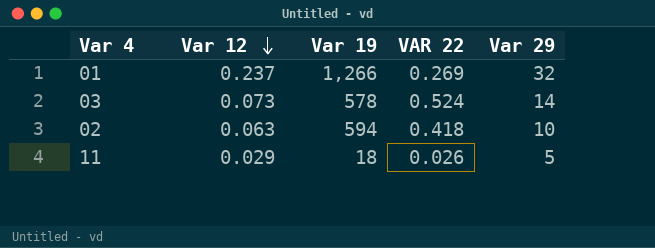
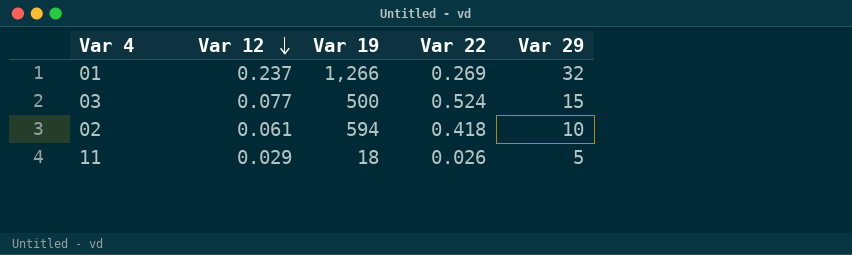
column name: VAR 22 -> Var 22
03 | Var 12: 0.073 -> 0.077
03 | Var 19: 578 -> 500
03 | Var 29: 14 -> 15
02 | Var 12: 0.063 -> 0.061

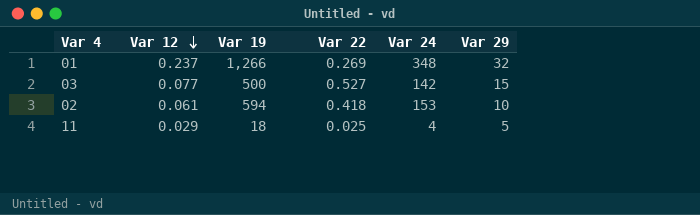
column Var 24 | position: none -> 5
03 | Var 22: 0.524 -> 0.527
11 | Var 22: 0.026 -> 0.025

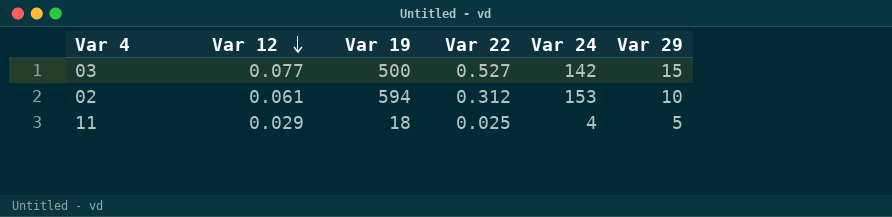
row 01: 0.237 | 1,266 | 0.269 | 348 | 32 -> none
02 | Var 22: 0.418 -> 0.312

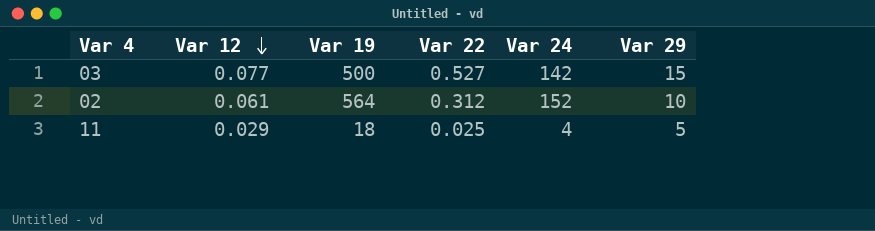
02 | Var 19: 594 -> 564
02 | Var 24: 153 -> 152

